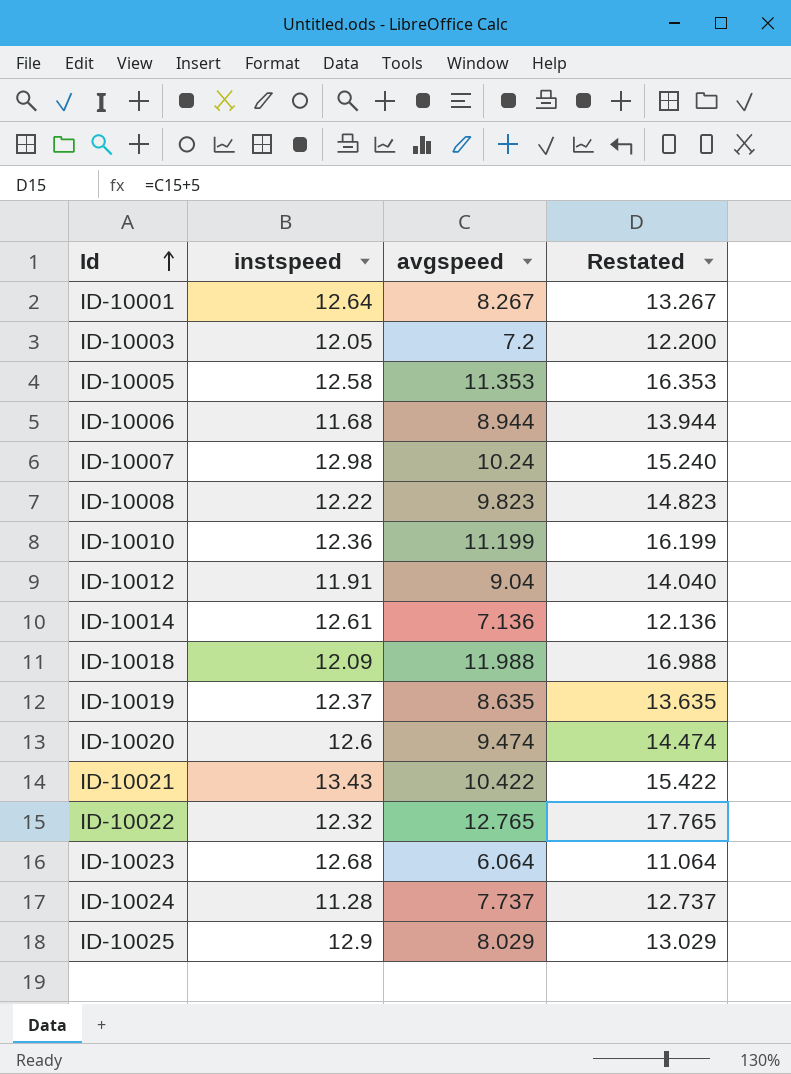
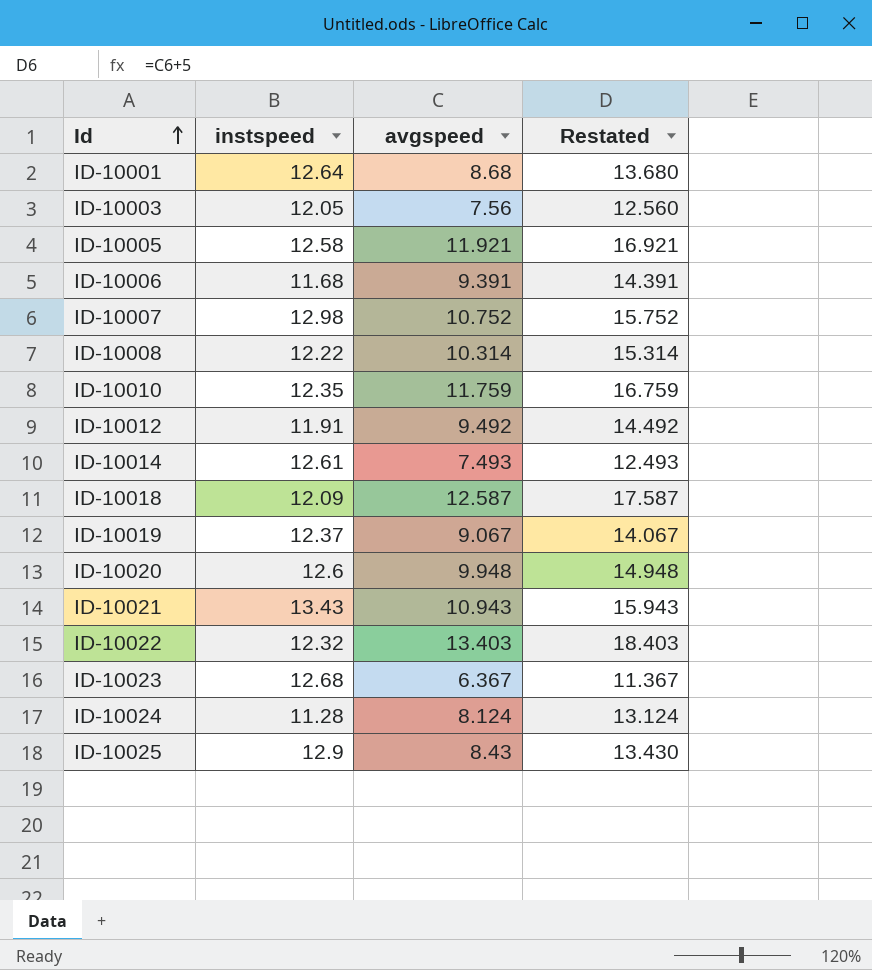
ID-10001 | avgspeed: 8.267 -> 8.68
ID-10001 | Restated: 13.267 -> 13.680
ID-10003 | avgspeed: 7.2 -> 7.56
ID-10003 | Restated: 12.200 -> 12.560
ID-10005 | avgspeed: 11.353 -> 11.921
ID-10005 | Restated: 16.353 -> 16.921
ID-10006 | avgspeed: 8.944 -> 9.391
ID-10006 | Restated: 13.944 -> 14.391
ID-10007 | avgspeed: 10.24 -> 10.752
ID-10007 | Restated: 15.240 -> 15.752
ID-10008 | avgspeed: 9.823 -> 10.314
ID-10008 | Restated: 14.823 -> 15.314
ID-10010 | instspeed: 12.36 -> 12.35
ID-10010 | avgspeed: 11.199 -> 11.759
ID-10010 | Restated: 16.199 -> 16.759
ID-10012 | avgspeed: 9.04 -> 9.492
ID-10012 | Restated: 14.040 -> 14.492
ID-10014 | avgspeed: 7.136 -> 7.493
ID-10014 | Restated: 12.136 -> 12.493
ID-10018 | avgspeed: 11.988 -> 12.587
ID-10018 | Restated: 16.988 -> 17.587
ID-10019 | avgspeed: 8.635 -> 9.067
ID-10019 | Restated: 13.635 -> 14.067
ID-10020 | avgspeed: 9.474 -> 9.948
ID-10020 | Restated: 14.474 -> 14.948
ID-10021 | avgspeed: 10.422 -> 10.943
ID-10021 | Restated: 15.422 -> 15.943
ID-10022 | avgspeed: 12.765 -> 13.403
ID-10022 | Restated: 17.765 -> 18.403
ID-10023 | avgspeed: 6.064 -> 6.367
ID-10023 | Restated: 11.064 -> 11.367
ID-10024 | avgspeed: 7.737 -> 8.124
ID-10024 | Restated: 12.737 -> 13.124
ID-10025 | avgspeed: 8.029 -> 8.43
ID-10025 | Restated: 13.029 -> 13.430

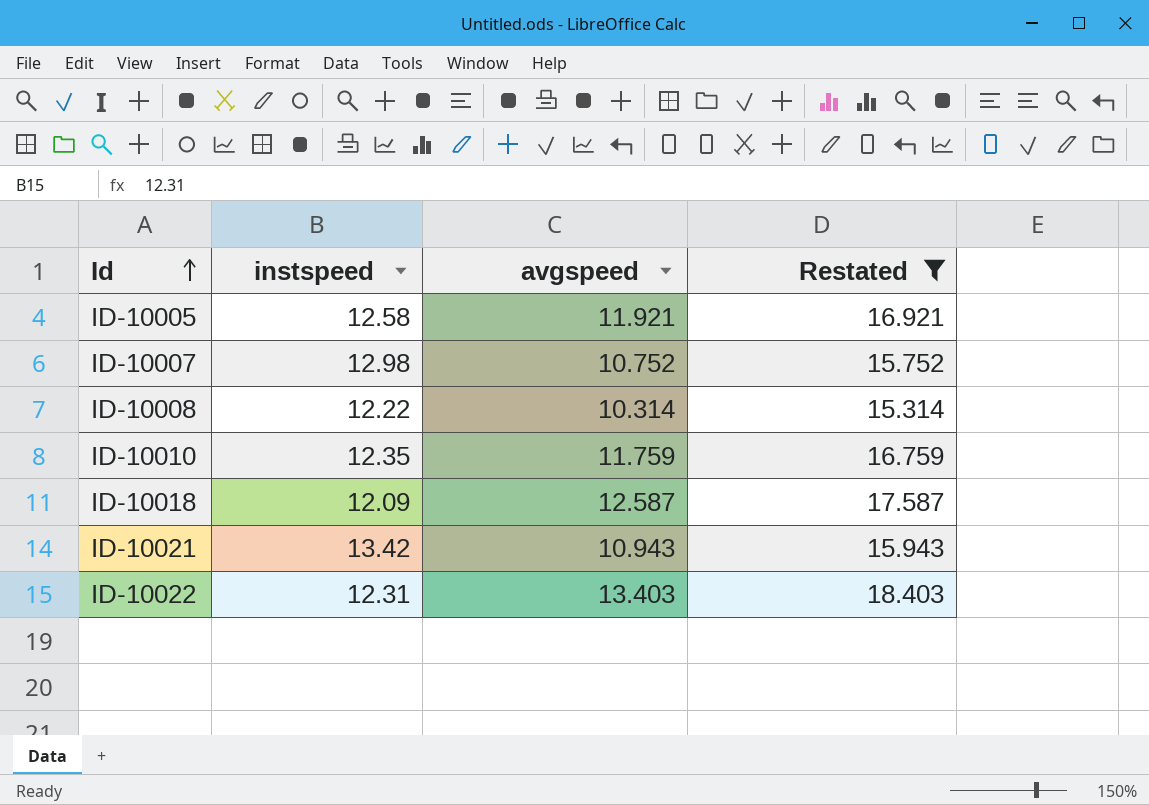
filter: none -> Restated >= 15.314
ID-10021 | instspeed: 13.43 -> 13.42
ID-10022 | instspeed: 12.32 -> 12.31

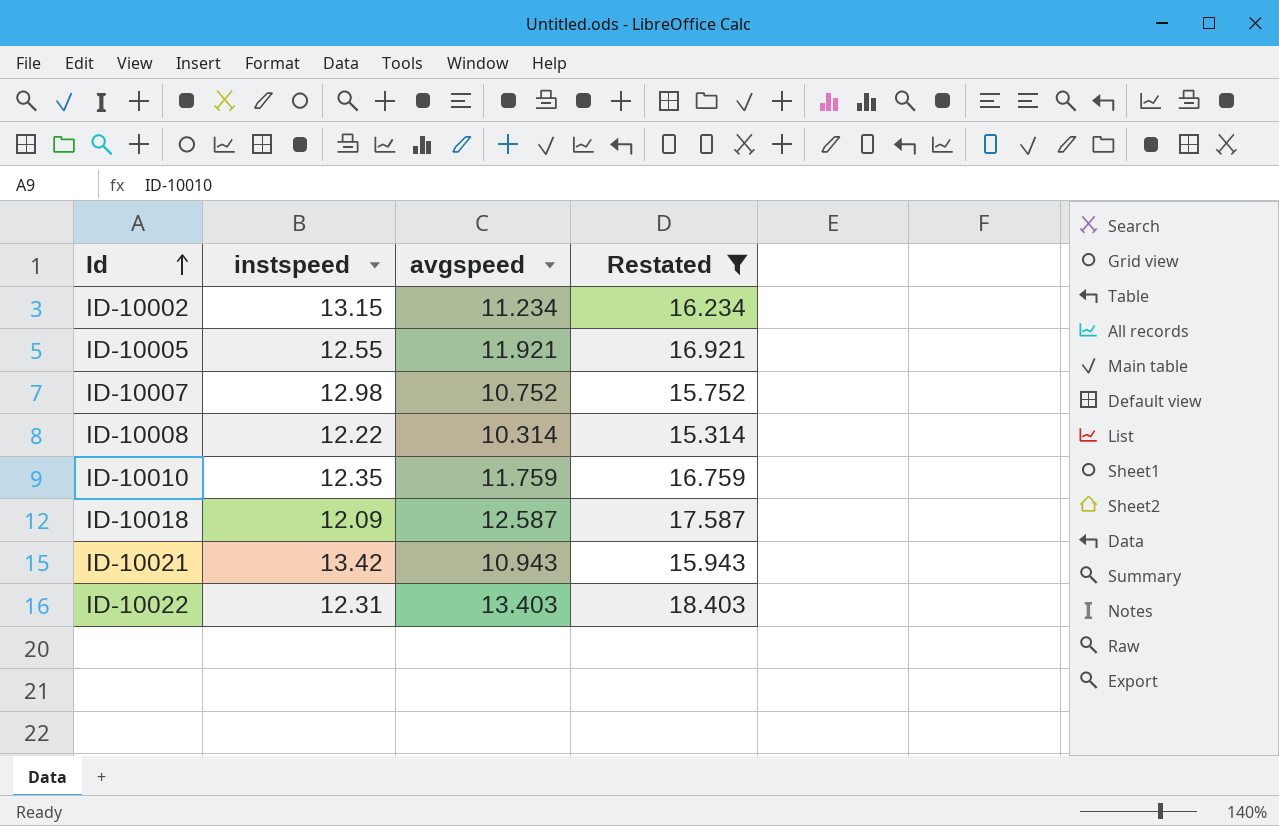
row ID-10002: none -> 13.15 | 11.234 | 16.234
ID-10005 | instspeed: 12.58 -> 12.55

